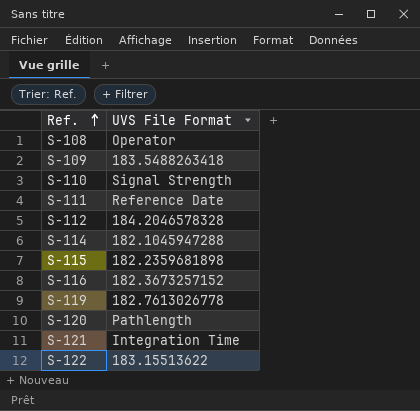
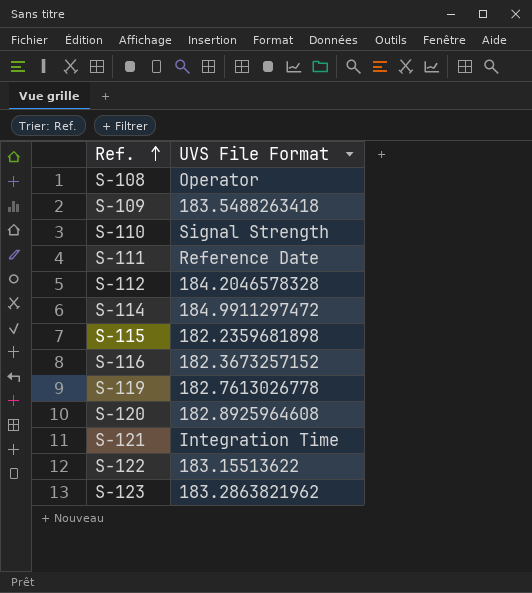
S-114 | UVS File Format: 182.1045947288 -> 184.9911297472
S-120 | UVS File Format: Pathlength -> 182.8925964608
row S-123: none -> 183.2863821962

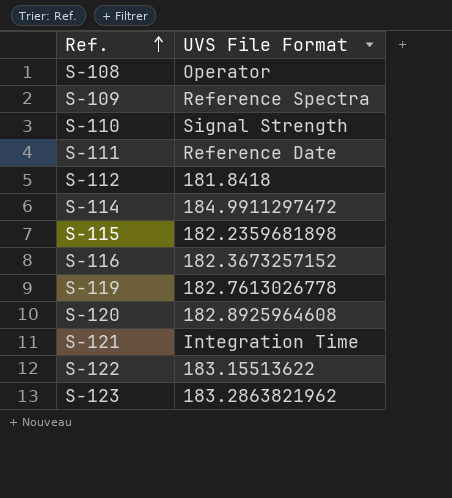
S-109 | UVS File Format: 183.5488263418 -> Reference Spectra
S-112 | UVS File Format: 184.2046578328 -> 181.8418

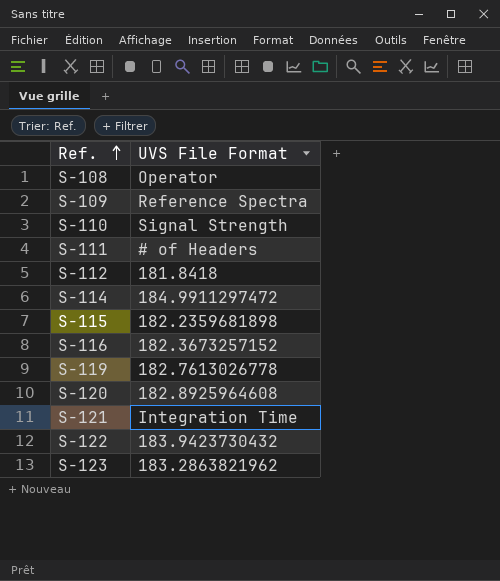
S-111 | UVS File Format: Reference Date -> # of Headers
S-122 | UVS File Format: 183.15513622 -> 183.9423730432

